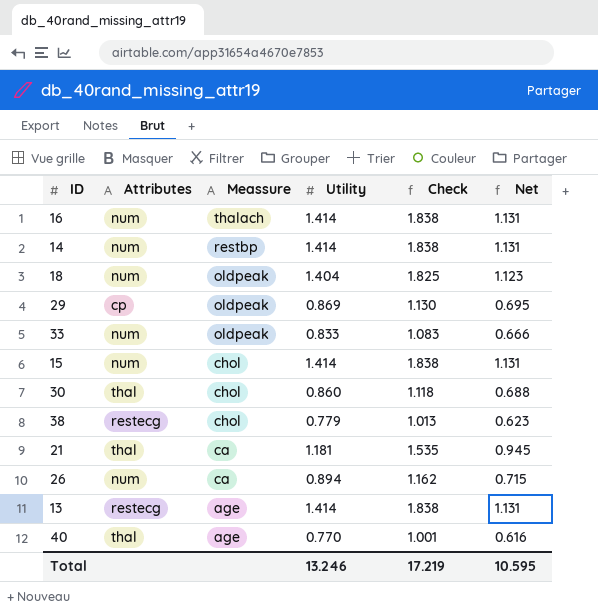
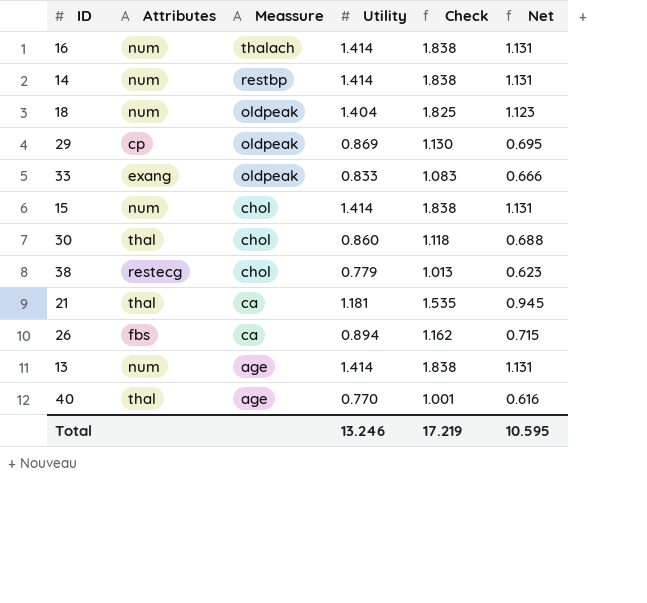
33 | Attributes: num -> exang
26 | Attributes: num -> fbs
13 | Attributes: restecg -> num

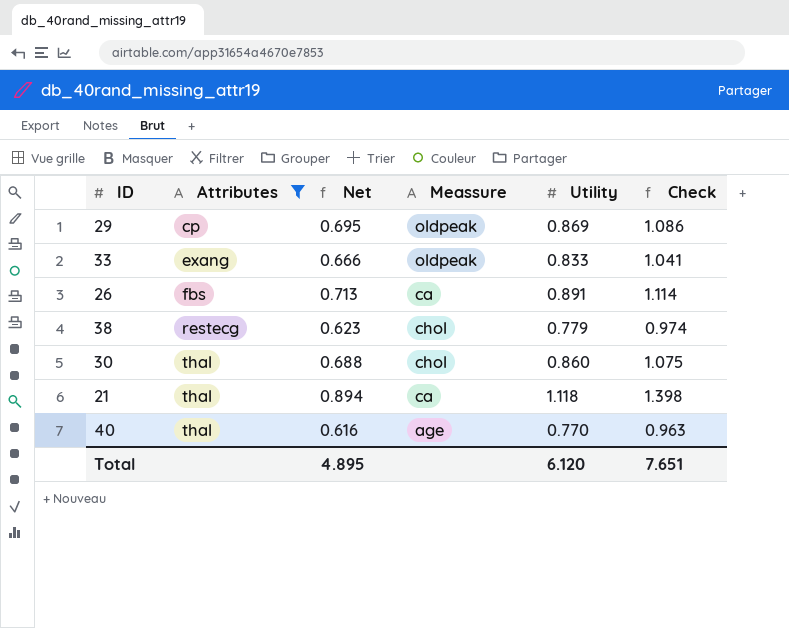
filter: none -> Attributes != num
row order: Meassure descending -> Attributes ascending
column Net | position: 6 -> 3
column Check | formula: [Utility] * 1.3 -> [Utility] * 1.25
26 | Net: 0.715 -> 0.713
26 | Utility: 0.894 -> 0.891
21 | Net: 0.945 -> 0.894
21 | Utility: 1.181 -> 1.118
Total | Net: 10.595 -> 4.895
Total | Utility: 13.246 -> 6.120
Total | Check: 17.219 -> 7.651

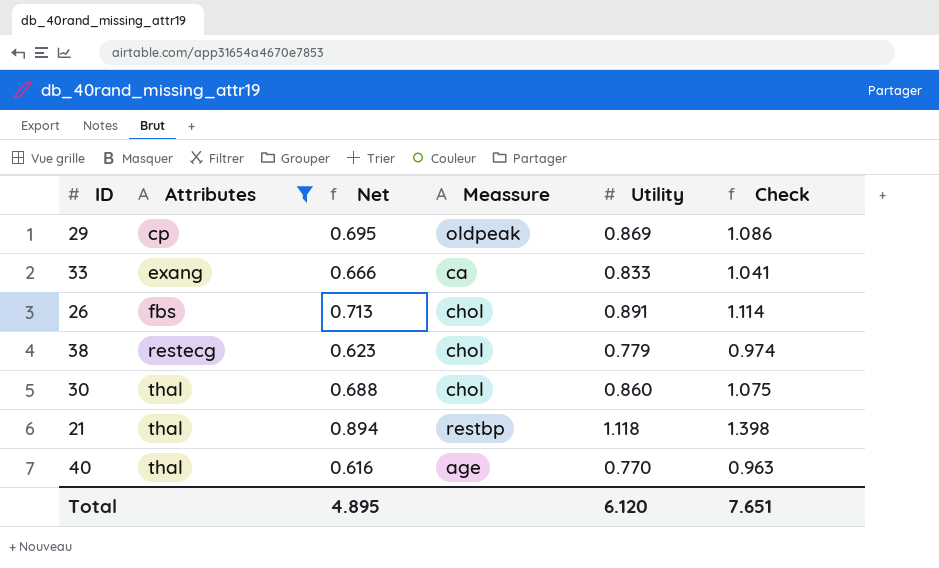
33 | Meassure: oldpeak -> ca
26 | Meassure: ca -> chol
21 | Meassure: ca -> restbp

